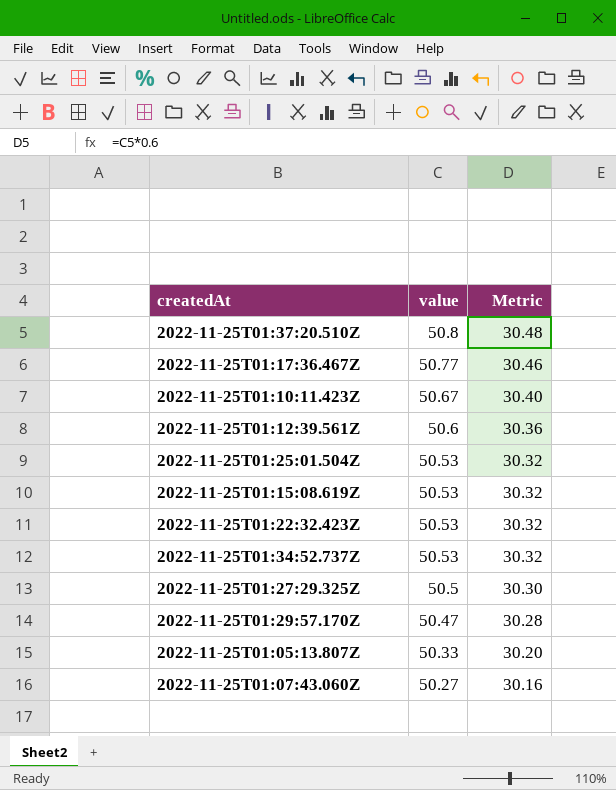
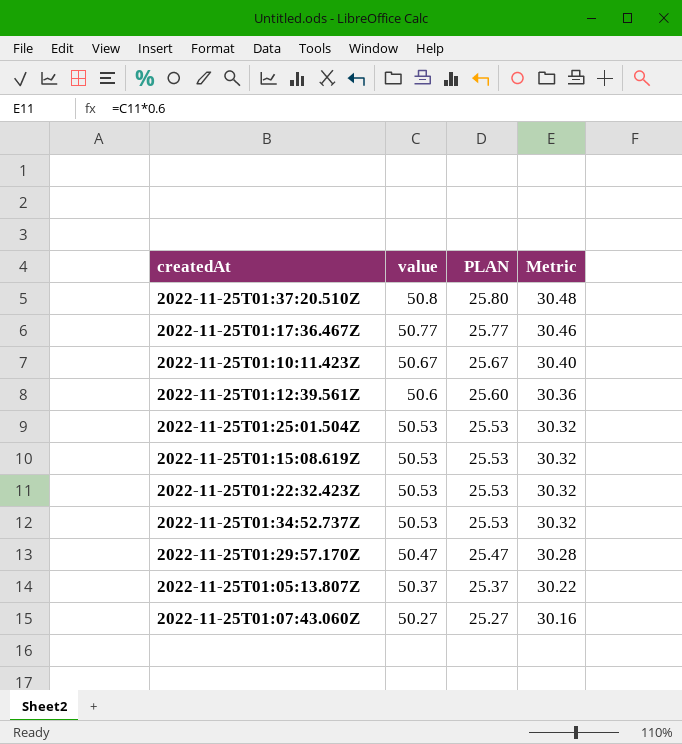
column PLAN | formula: none -> [value] - 25
row 2022-11-25T01:27:29.325Z: 50.5 | 30.30 -> none
2022-11-25T01:05:13.807Z | value: 50.33 -> 50.37
2022-11-25T01:05:13.807Z | Metric: 30.20 -> 30.22

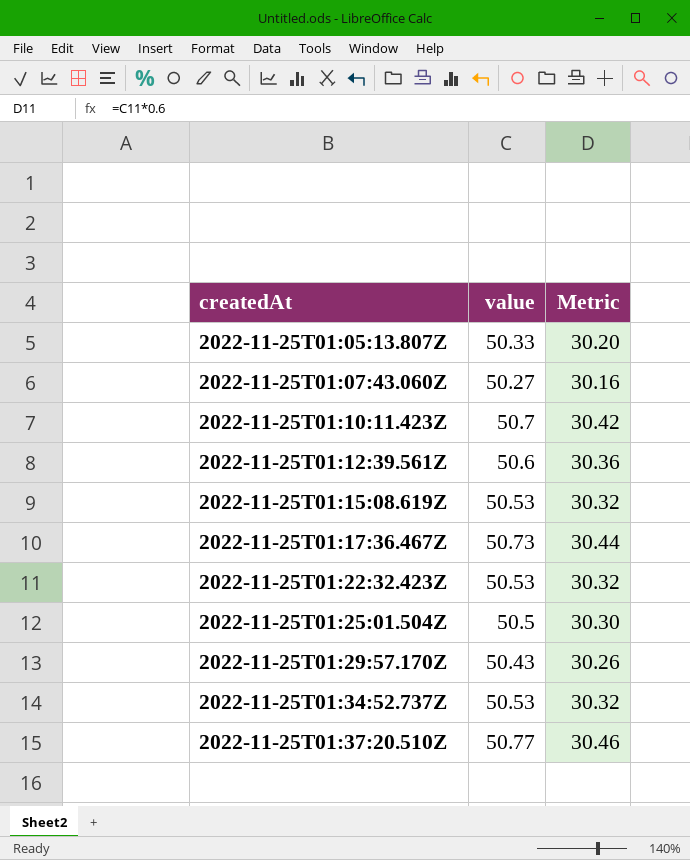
row order: value descending -> createdAt ascending
column PLAN | formula: [value] - 25 -> none
2022-11-25T01:05:13.807Z | value: 50.37 -> 50.33
2022-11-25T01:05:13.807Z | Metric: 30.22 -> 30.20
2022-11-25T01:10:11.423Z | value: 50.67 -> 50.7
2022-11-25T01:10:11.423Z | Metric: 30.40 -> 30.42
2022-11-25T01:17:36.467Z | value: 50.77 -> 50.73
2022-11-25T01:17:36.467Z | Metric: 30.46 -> 30.44
2022-11-25T01:25:01.504Z | value: 50.53 -> 50.5
2022-11-25T01:25:01.504Z | Metric: 30.32 -> 30.30
2022-11-25T01:29:57.170Z | value: 50.47 -> 50.43
2022-11-25T01:29:57.170Z | Metric: 30.28 -> 30.26
2022-11-25T01:37:20.510Z | value: 50.8 -> 50.77
2022-11-25T01:37:20.510Z | Metric: 30.48 -> 30.46

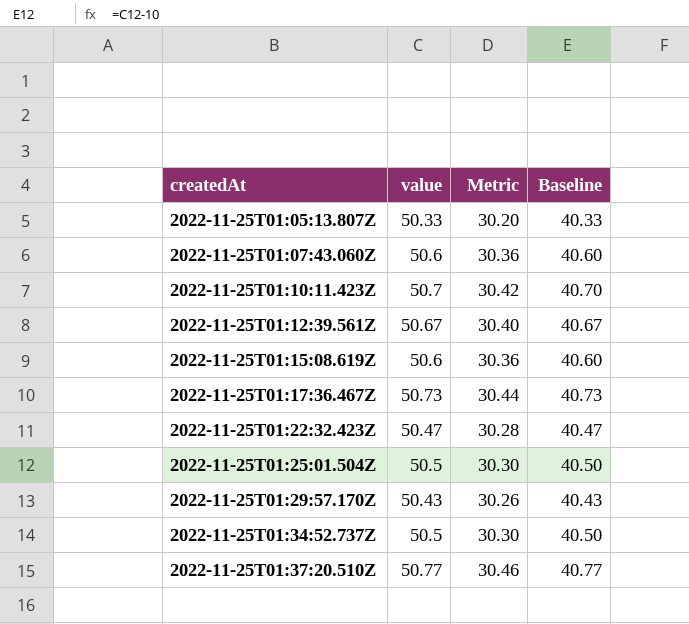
column Baseline | formula: none -> [value] - 10
2022-11-25T01:07:43.060Z | value: 50.27 -> 50.6
2022-11-25T01:07:43.060Z | Metric: 30.16 -> 30.36
2022-11-25T01:12:39.561Z | value: 50.6 -> 50.67
2022-11-25T01:12:39.561Z | Metric: 30.36 -> 30.40
2022-11-25T01:15:08.619Z | value: 50.53 -> 50.6
2022-11-25T01:15:08.619Z | Metric: 30.32 -> 30.36
2022-11-25T01:22:32.423Z | value: 50.53 -> 50.47
2022-11-25T01:22:32.423Z | Metric: 30.32 -> 30.28
2022-11-25T01:34:52.737Z | value: 50.53 -> 50.5
2022-11-25T01:34:52.737Z | Metric: 30.32 -> 30.30

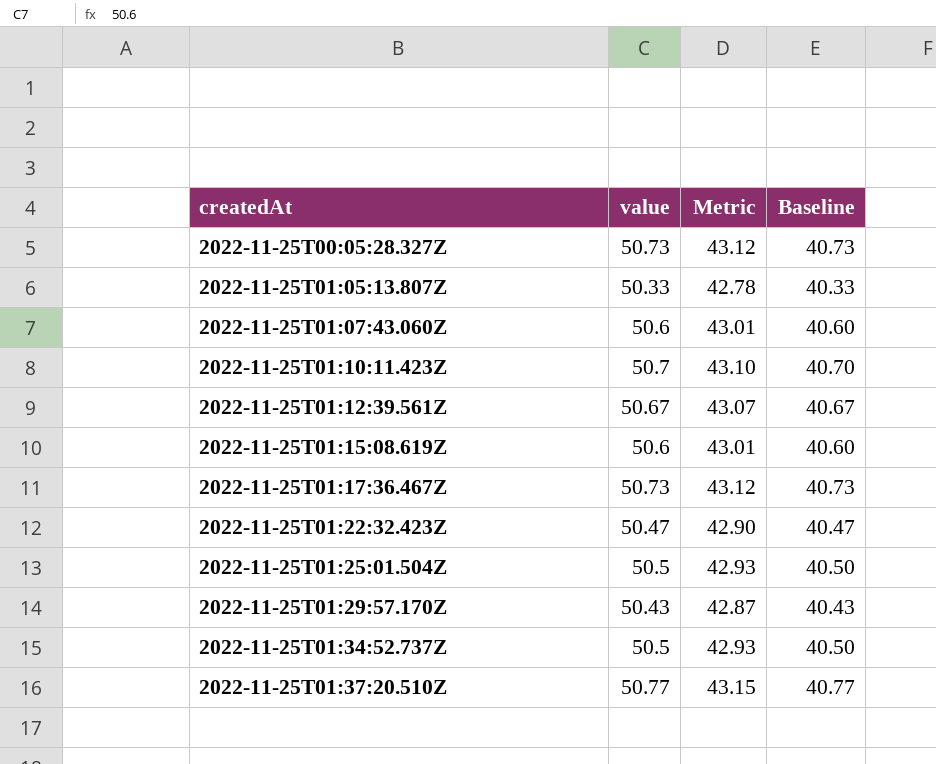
column Metric | formula: [value] * 0.6 -> [value] * 0.85
row 2022-11-25T00:05:28.327Z: none -> 50.73 | 43.12 | 40.73

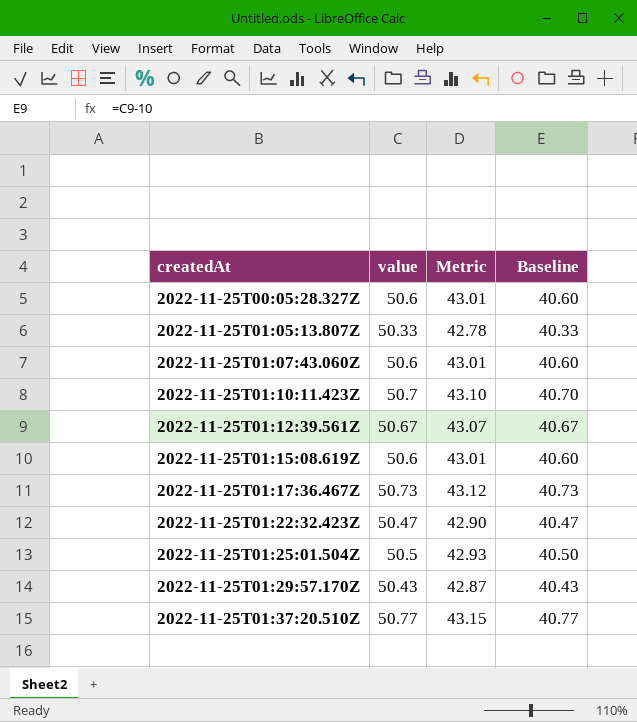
row 2022-11-25T01:34:52.737Z: 50.5 | 42.93 | 40.50 -> none
2022-11-25T00:05:28.327Z | value: 50.73 -> 50.6
2022-11-25T00:05:28.327Z | Metric: 43.12 -> 43.01
2022-11-25T00:05:28.327Z | Baseline: 40.73 -> 40.60

